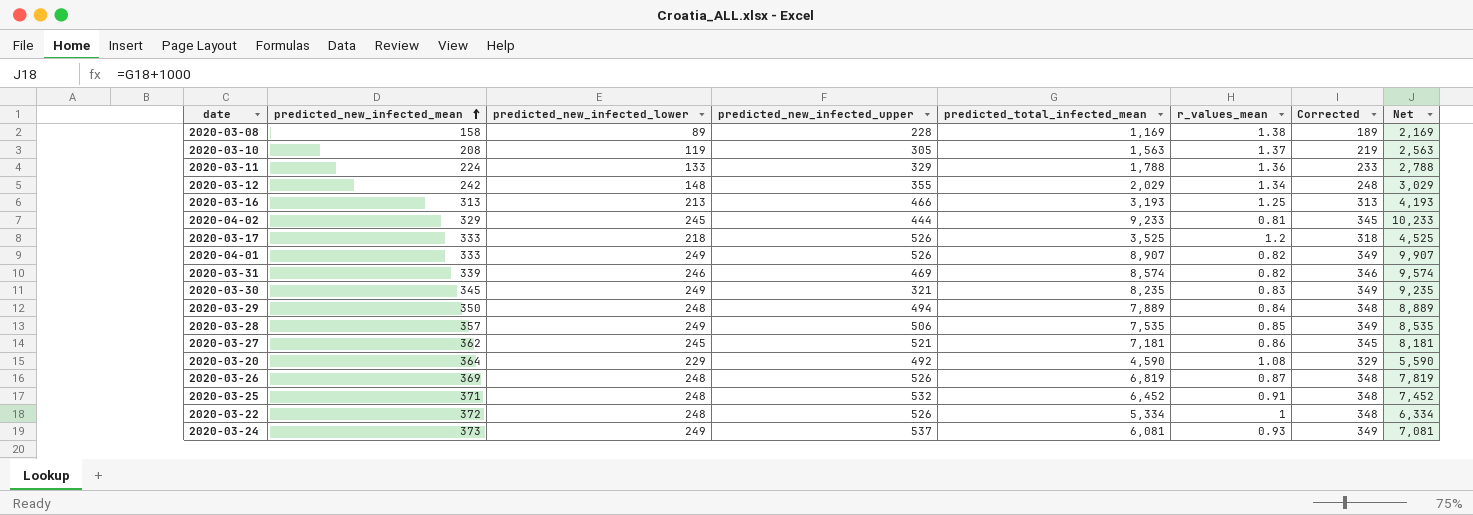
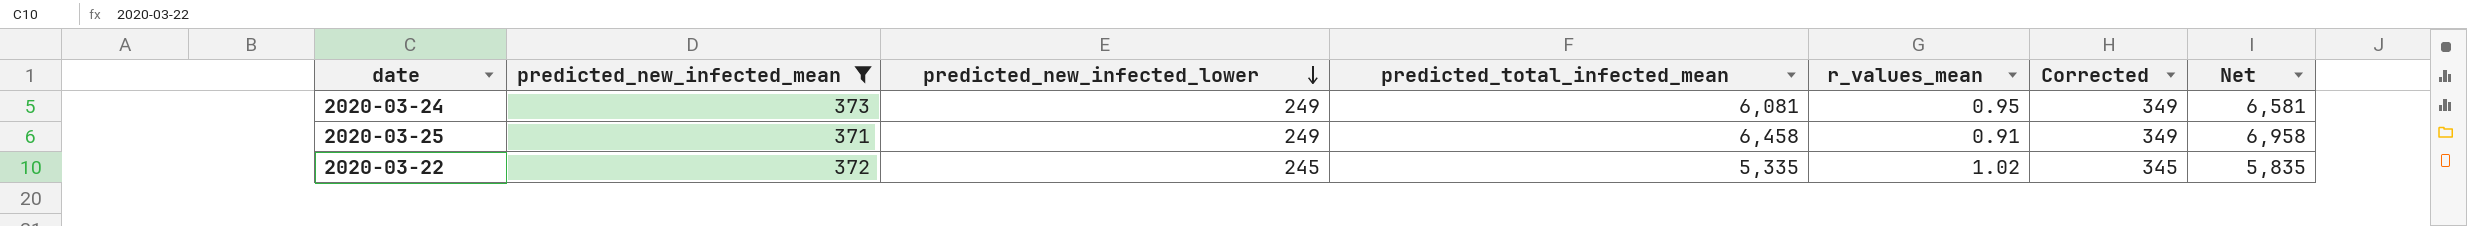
filter: none -> predicted_new_infected_mean >= 371
row order: predicted_new_infected_mean ascending -> predicted_new_infected_lower descending
column predicted_new_infected_upper | position: 4 -> none
column Net | formula: [predicted_total_infected_mean] + 1000 -> [predicted_total_infected_mean] + 500
2020-03-24 | r_values_mean: 0.93 -> 0.95
2020-03-25 | predicted_new_infected_lower: 248 -> 249
2020-03-25 | predicted_total_infected_mean: 6,452 -> 6,458
2020-03-25 | Corrected: 348 -> 349
2020-03-22 | predicted_new_infected_lower: 248 -> 245
2020-03-22 | predicted_total_infected_mean: 5,334 -> 5,335
2020-03-22 | r_values_mean: 1 -> 1.02
2020-03-22 | Corrected: 348 -> 345

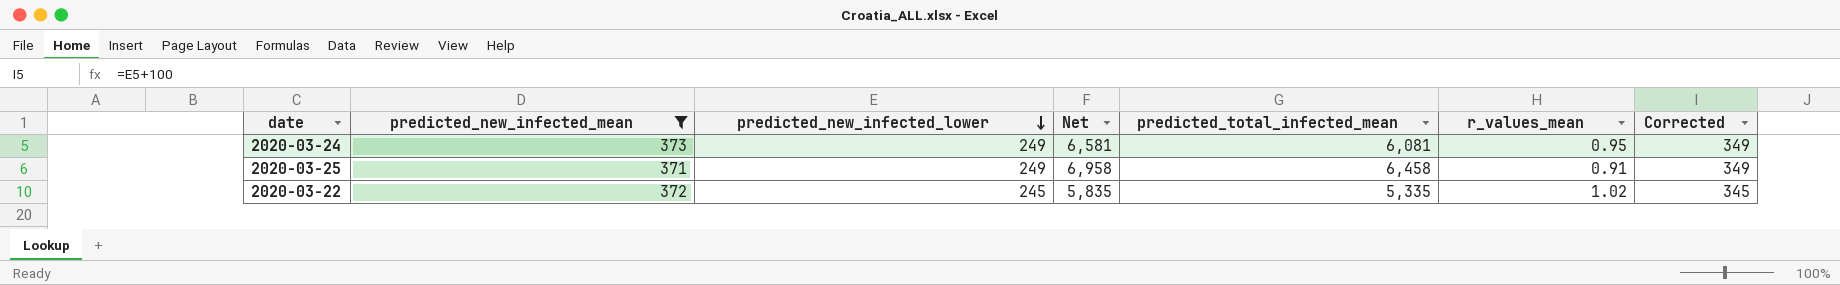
column Net | position: 7 -> 4

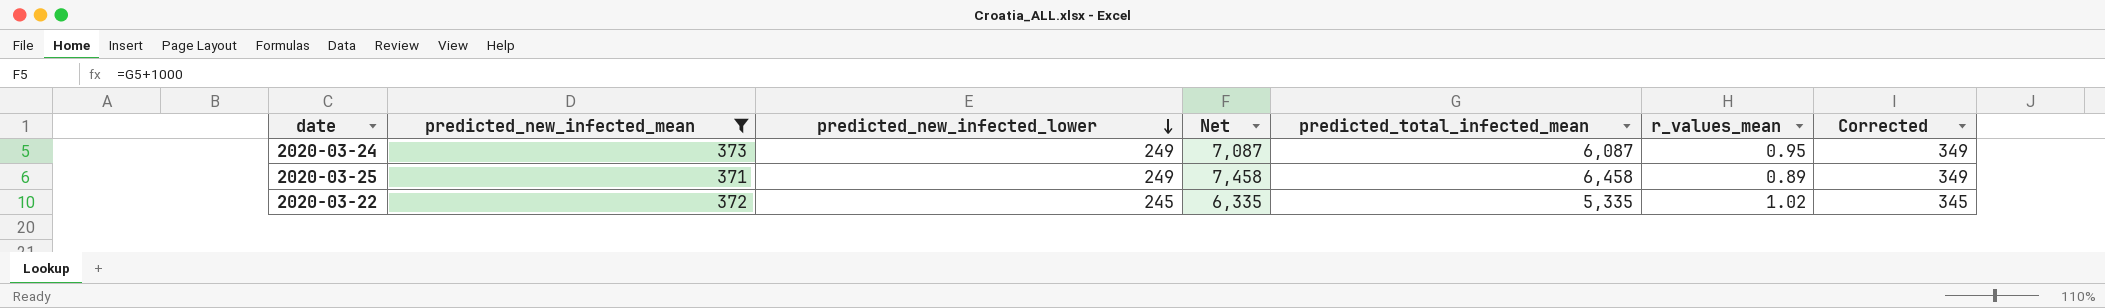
column Net | formula: [predicted_total_infected_mean] + 500 -> [predicted_total_infected_mean] + 1000
2020-03-24 | predicted_total_infected_mean: 6,081 -> 6,087
2020-03-25 | r_values_mean: 0.91 -> 0.89

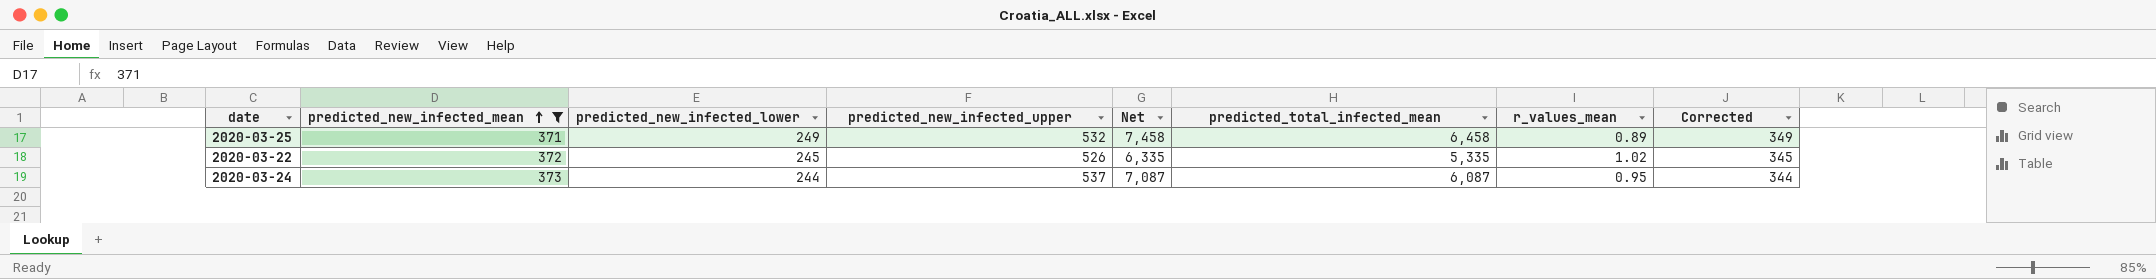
row order: predicted_new_infected_lower descending -> predicted_new_infected_mean ascending
column predicted_new_infected_upper | position: none -> 4
2020-03-24 | predicted_new_infected_lower: 249 -> 244
2020-03-24 | Corrected: 349 -> 344

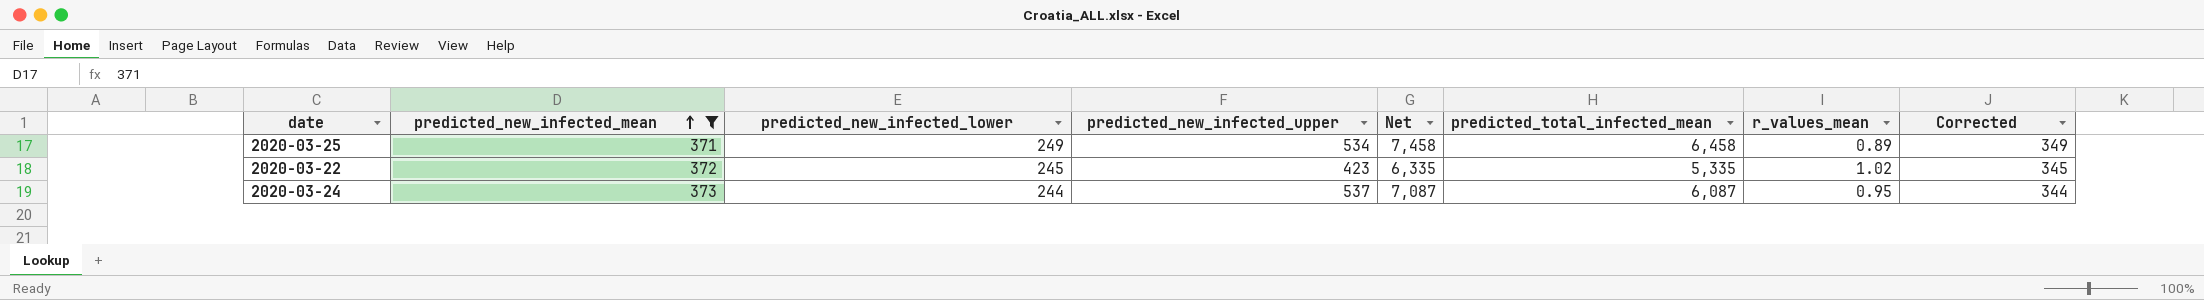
2020-03-25 | predicted_new_infected_upper: 532 -> 534
2020-03-22 | predicted_new_infected_upper: 526 -> 423

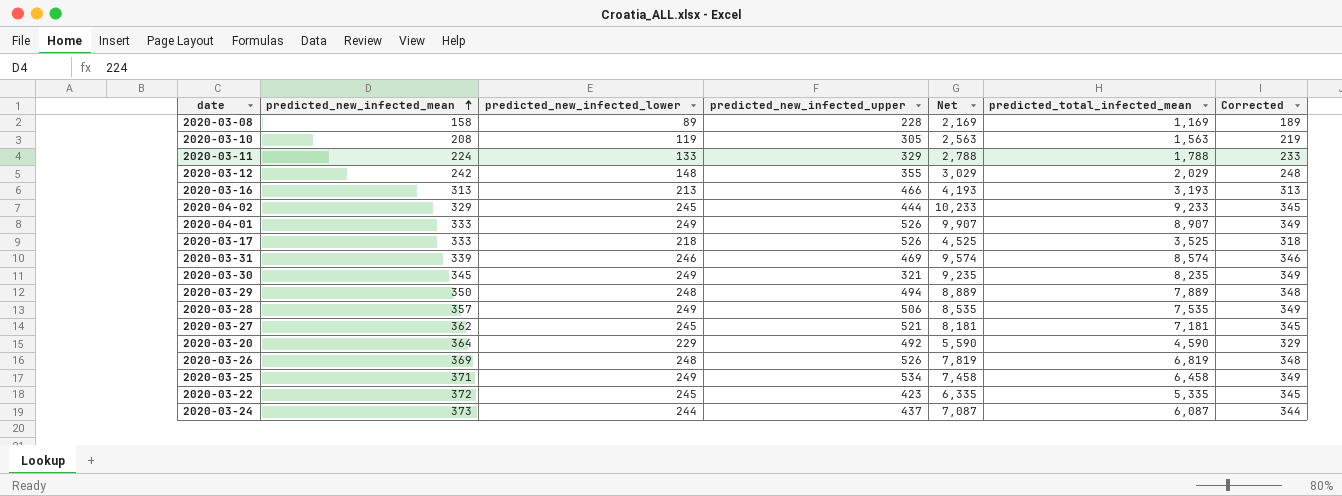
filter: predicted_new_infected_mean >= 371 -> none
column r_values_mean | position: 7 -> none
2020-03-24 | predicted_new_infected_upper: 537 -> 437

